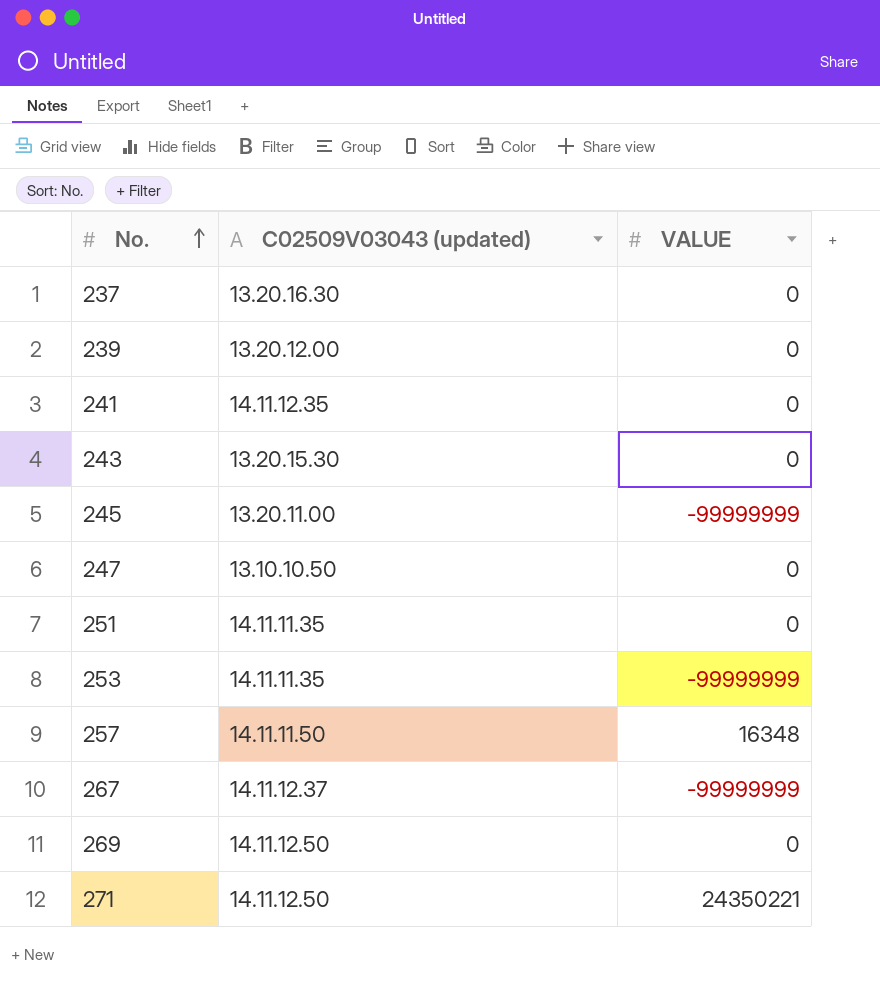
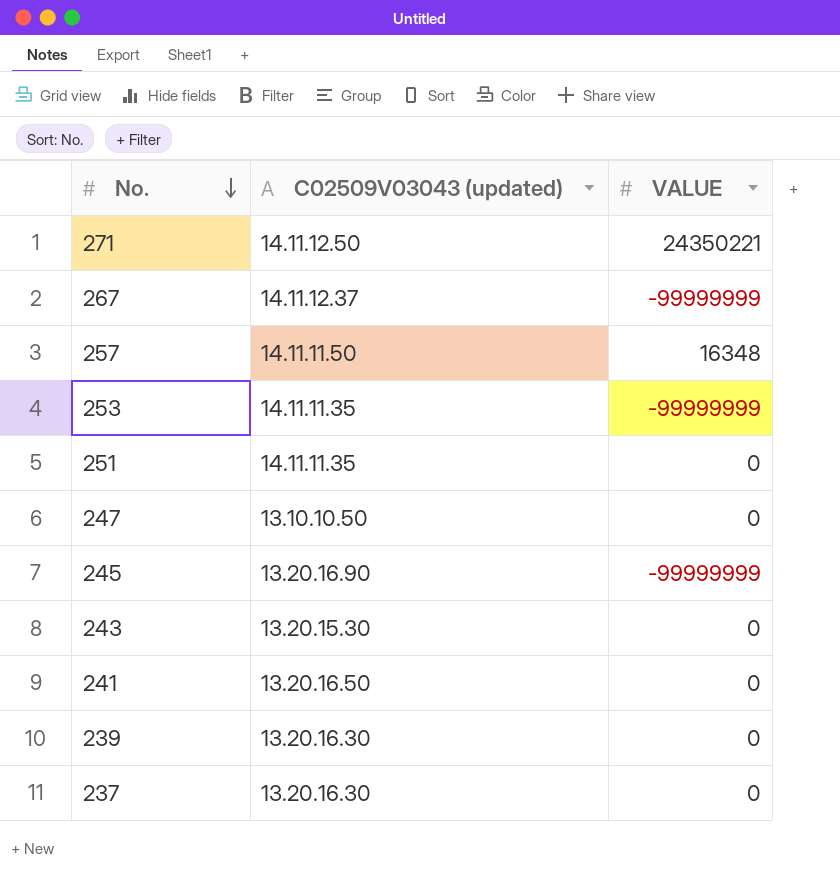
row order: No. ascending -> No. descending
row 269: 14.11.12.50 | 0 -> none
245 | C02509V03043 (updated): 13.20.11.00 -> 13.20.16.90
241 | C02509V03043 (updated): 14.11.12.35 -> 13.20.16.50
239 | C02509V03043 (updated): 13.20.12.00 -> 13.20.16.30

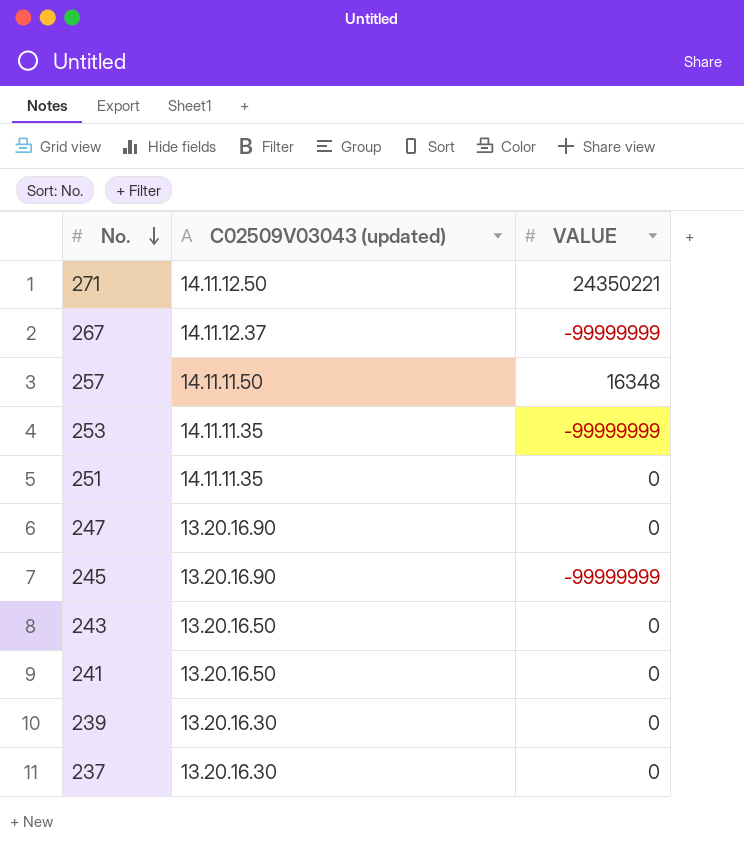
247 | C02509V03043 (updated): 13.10.10.50 -> 13.20.16.90
243 | C02509V03043 (updated): 13.20.15.30 -> 13.20.16.50

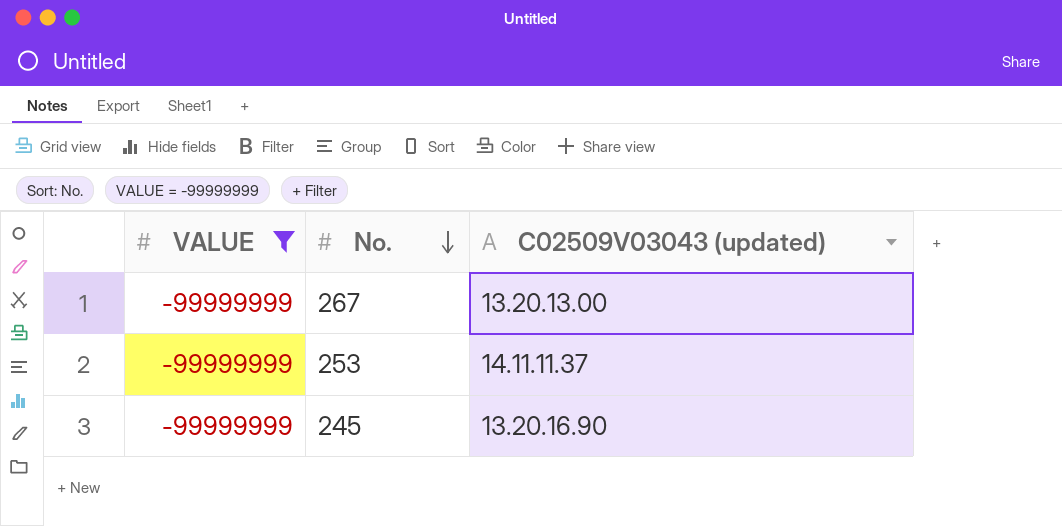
filter: none -> VALUE = -99999999
column VALUE | position: 3 -> 1
267 | C02509V03043 (updated): 14.11.12.37 -> 13.20.13.00
253 | C02509V03043 (updated): 14.11.11.35 -> 14.11.11.37

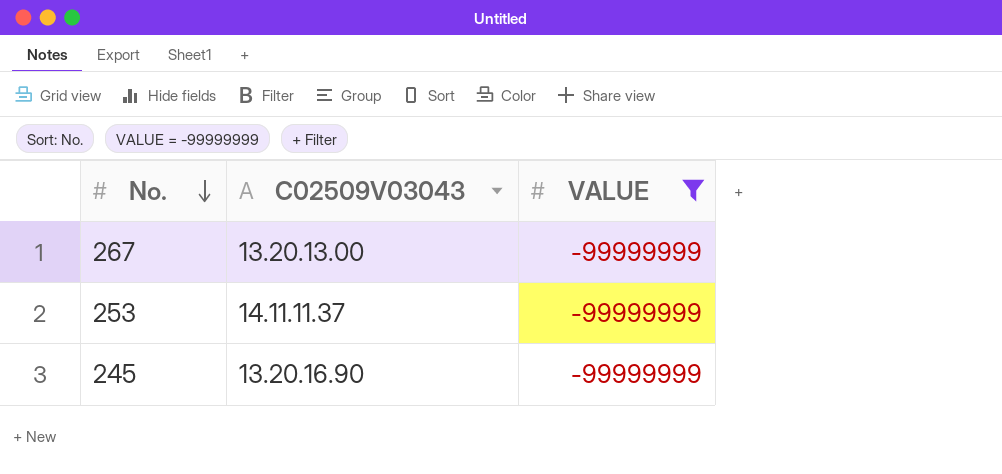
column name: C02509V03043 (updated) -> C02509V03043
column VALUE | position: 1 -> 3

